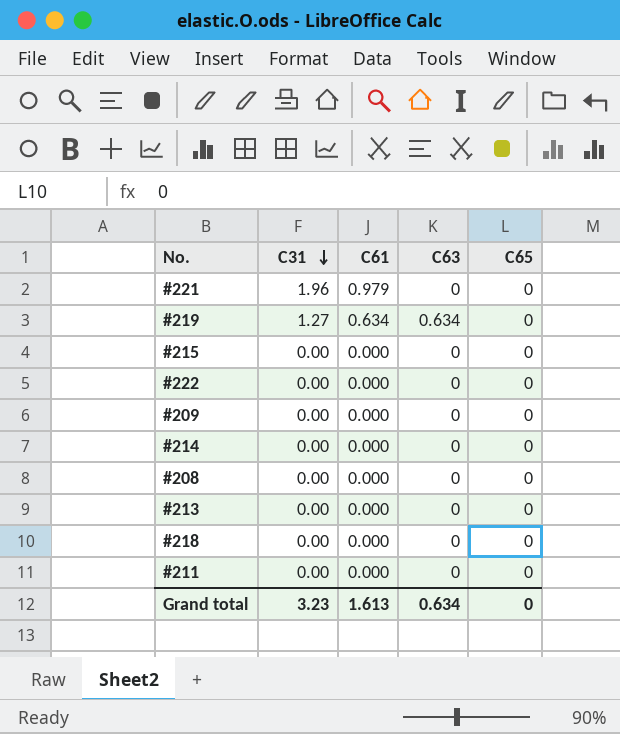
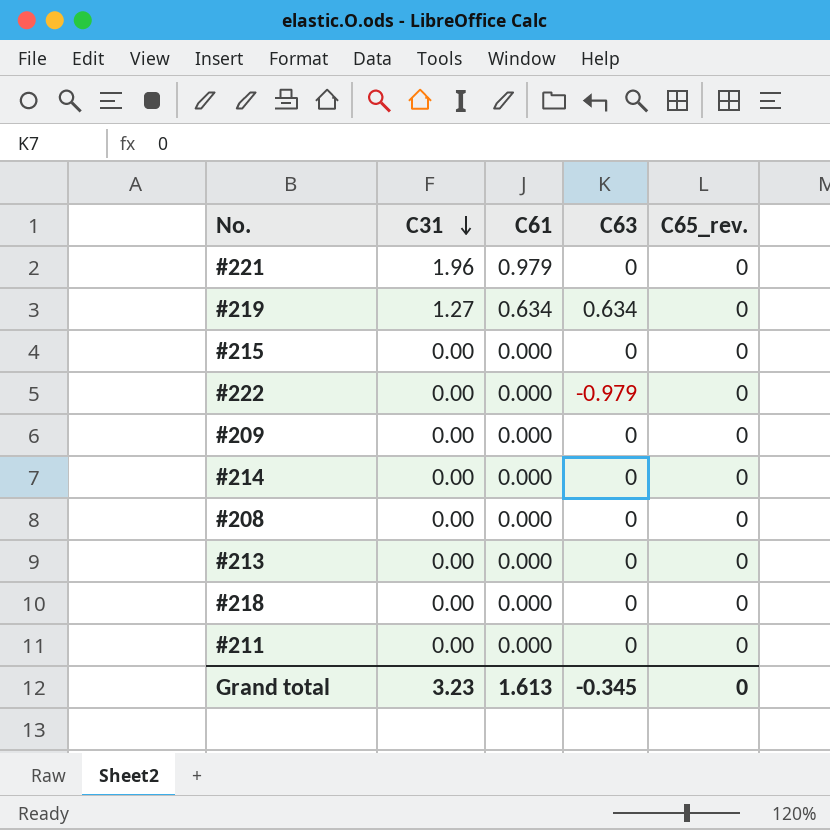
column name: C65 -> C65_rev.
#222 | C63: 0 -> -0.979
Grand total | C63: 0.634 -> -0.345

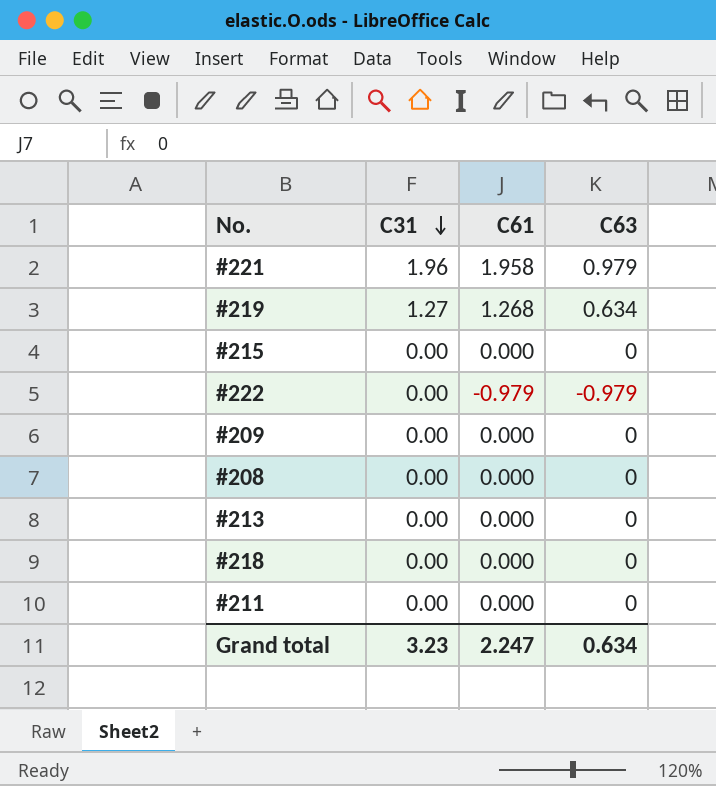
column C65_rev. | position: 5 -> none
row #214: 0.00 | 0.000 | 0 | 0 -> none
#221 | C61: 0.979 -> 1.958
#221 | C63: 0 -> 0.979
#219 | C61: 0.634 -> 1.268
#222 | C61: 0.000 -> -0.979
Grand total | C61: 1.613 -> 2.247
Grand total | C63: -0.345 -> 0.634

